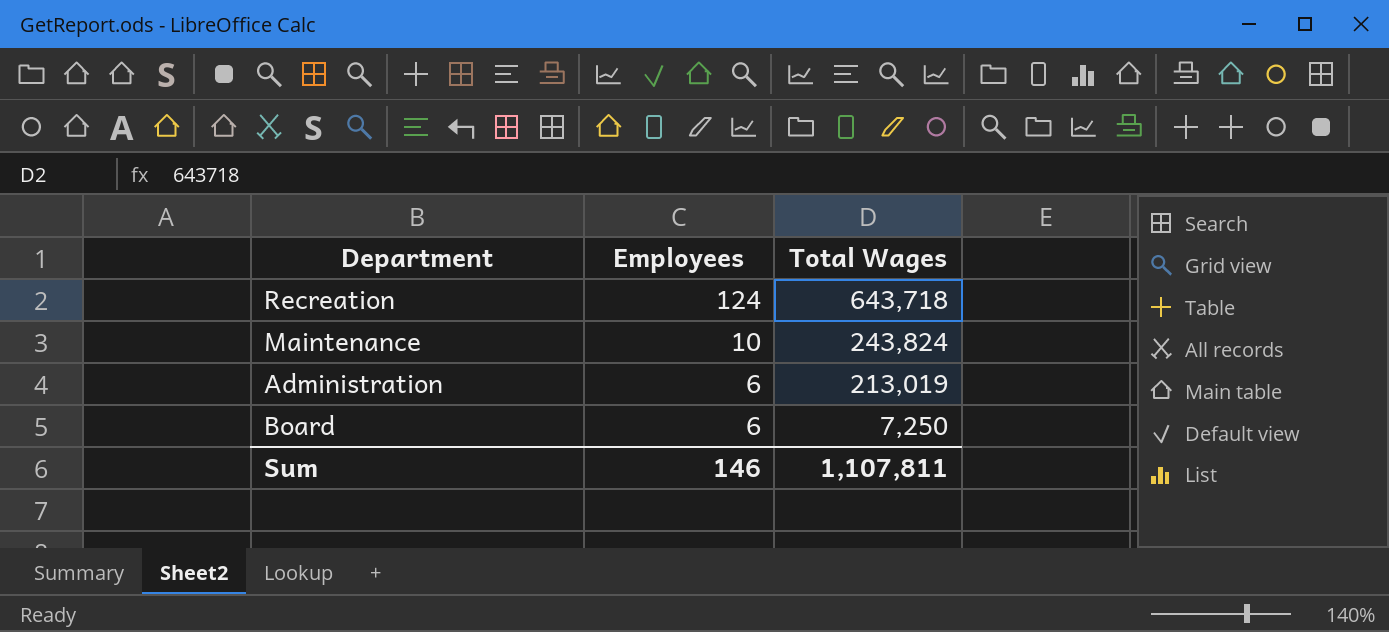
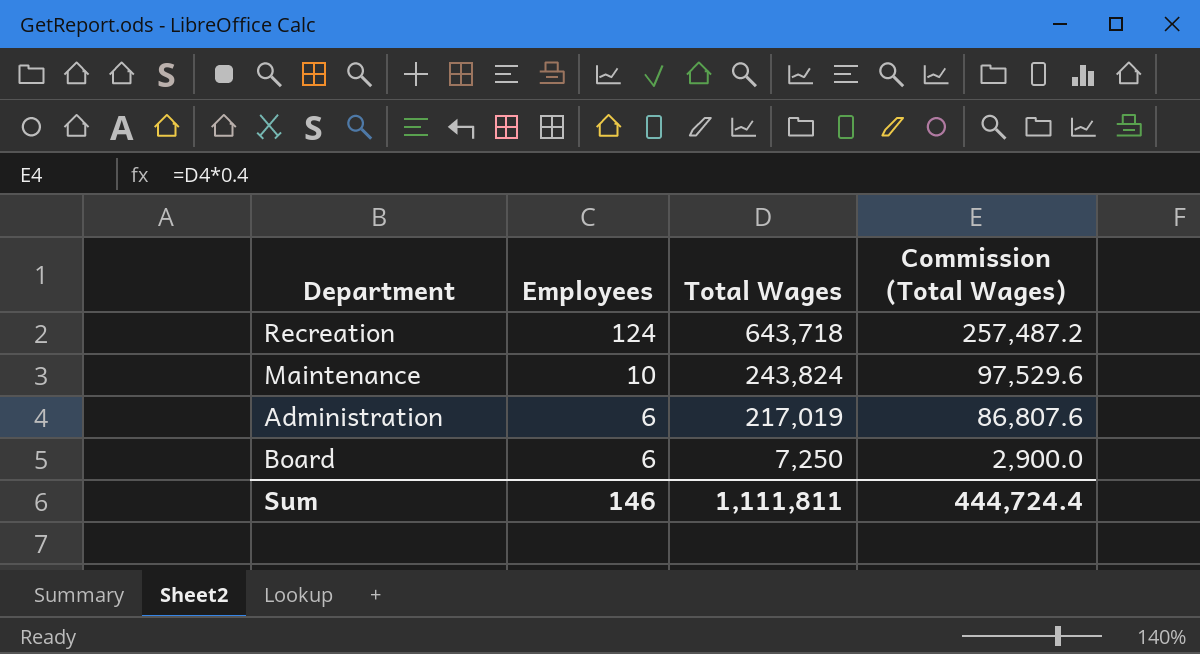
column Commission (Total Wages) | formula: none -> [Total Wages] * 0.4
Administration | Total Wages: 213,019 -> 217,019
Sum | Total Wages: 1,107,811 -> 1,111,811

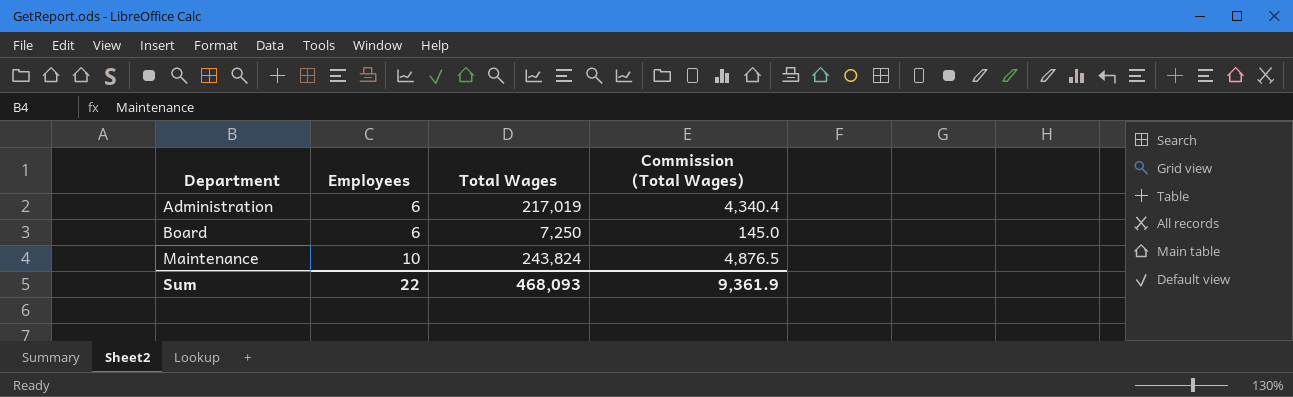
row order: Employees descending -> Department ascending
column Commission (Total Wages) | formula: [Total Wages] * 0.4 -> [Total Wages] * 0.02
row Recreation: 124 | 643,718 | 257,487.2 -> none
Sum | Employees: 146 -> 22
Sum | Total Wages: 1,111,811 -> 468,093
Sum | Commission (Total Wages): 444,724.4 -> 9,361.9

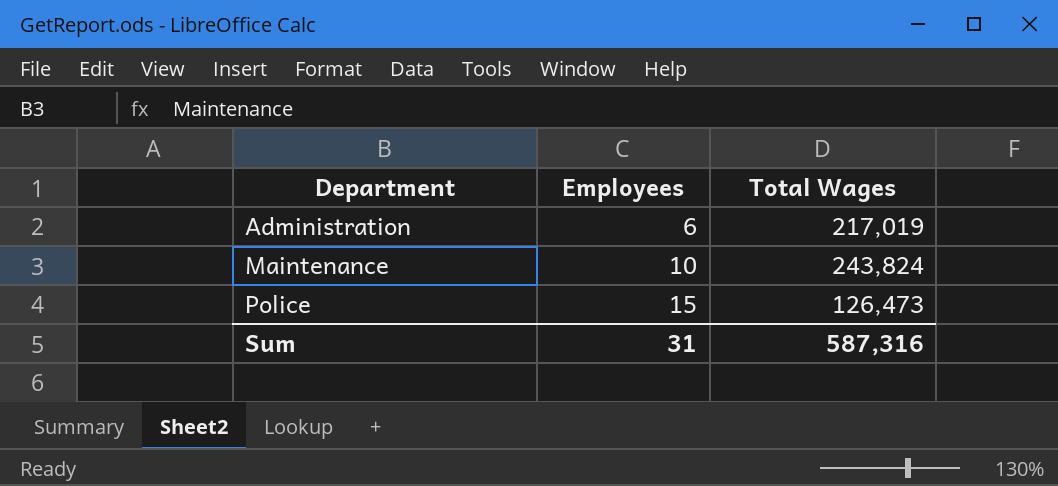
column Commission (Total Wages) | formula: [Total Wages] * 0.02 -> none
row Board: 6 | 7,250 | 145.0 -> none
row Police: none -> 15 | 126,473
Sum | Employees: 22 -> 31
Sum | Total Wages: 468,093 -> 587,316

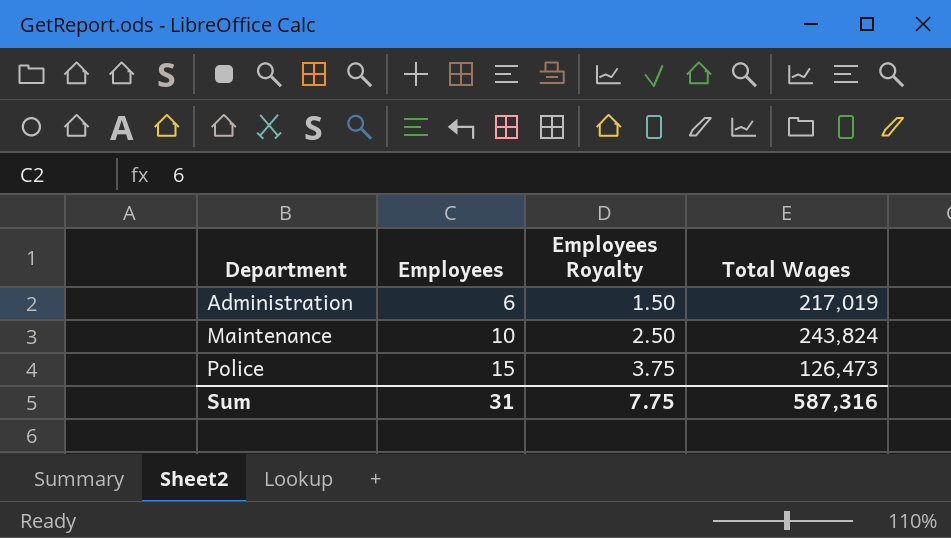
column Employees Royalty | formula: none -> [Employees] * 0.25

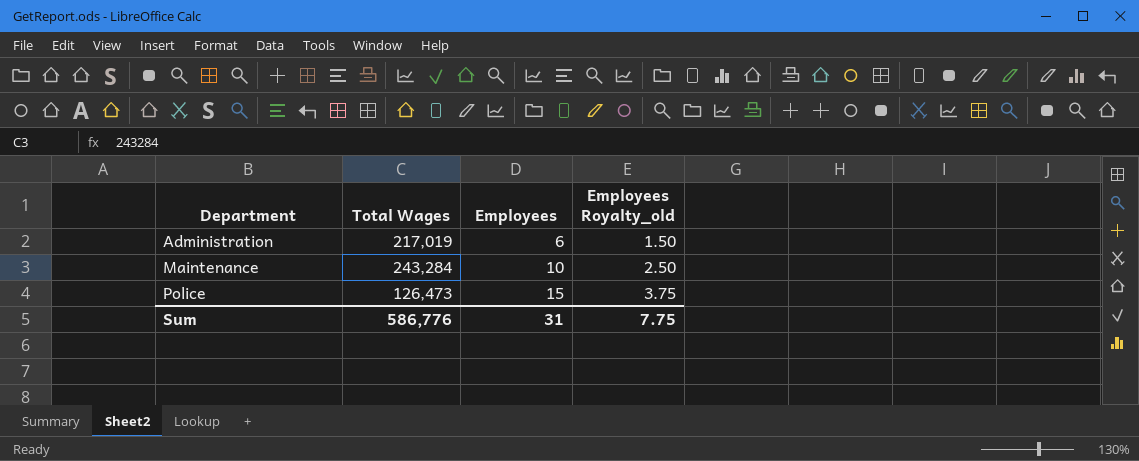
column Total Wages | position: 4 -> 2
column name: Employees Royalty -> Employees Royalty_old
Maintenance | Total Wages: 243,824 -> 243,284
Sum | Total Wages: 587,316 -> 586,776

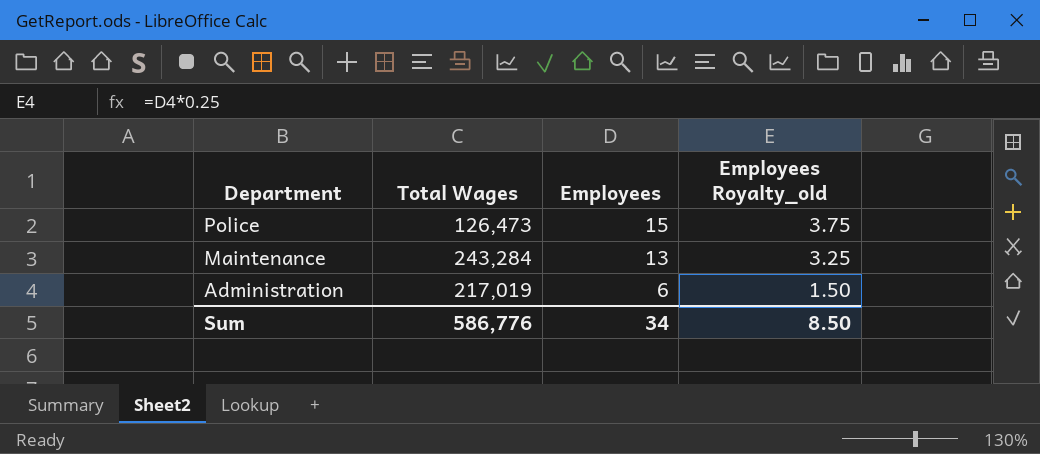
row order: Department ascending -> Department descending
Maintenance | Employees: 10 -> 13
Maintenance | Employees Royalty_old: 2.50 -> 3.25
Sum | Employees: 31 -> 34
Sum | Employees Royalty_old: 7.75 -> 8.50

